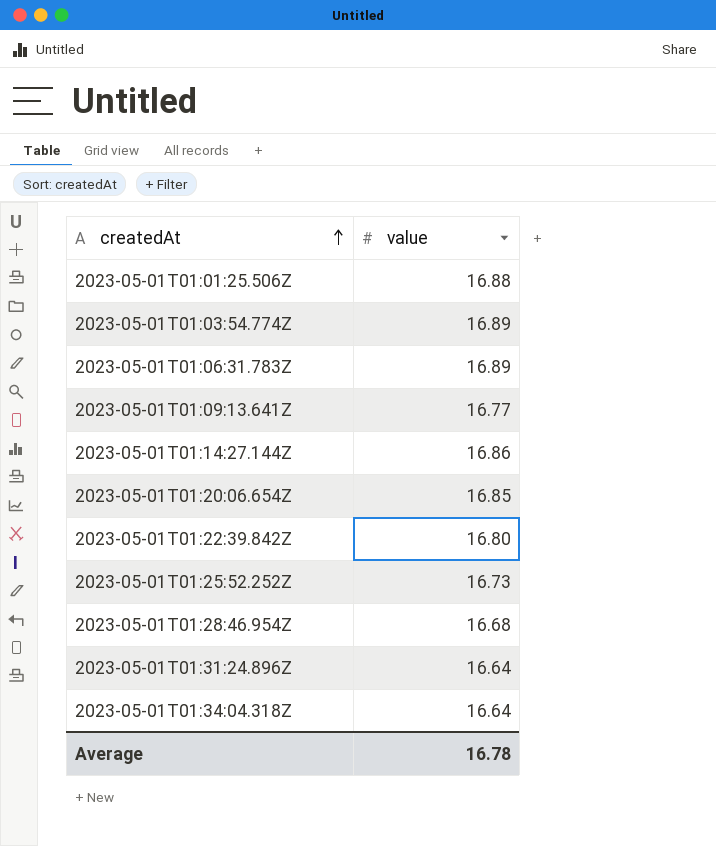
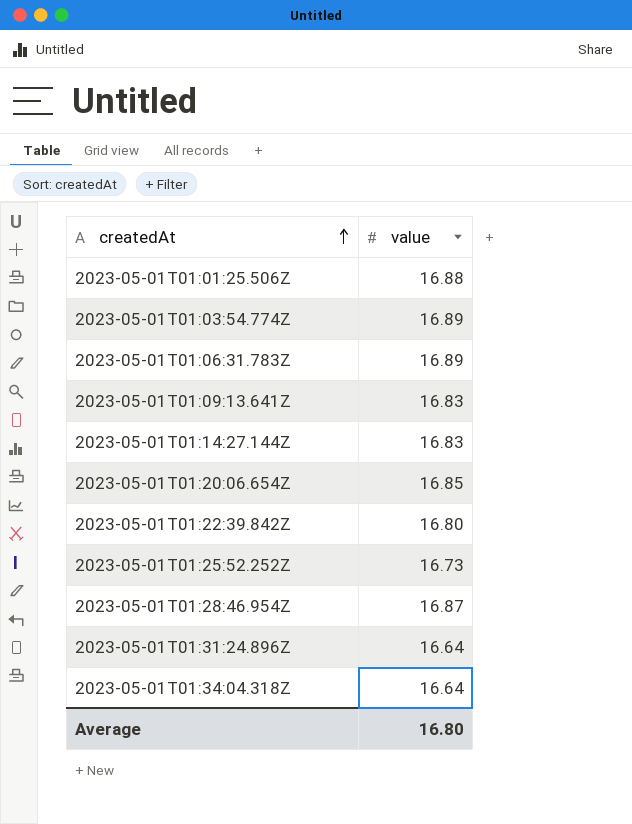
2023-05-01T01:09:13.641Z | value: 16.77 -> 16.83
2023-05-01T01:14:27.144Z | value: 16.86 -> 16.83
2023-05-01T01:28:46.954Z | value: 16.68 -> 16.87
Average | value: 16.78 -> 16.80

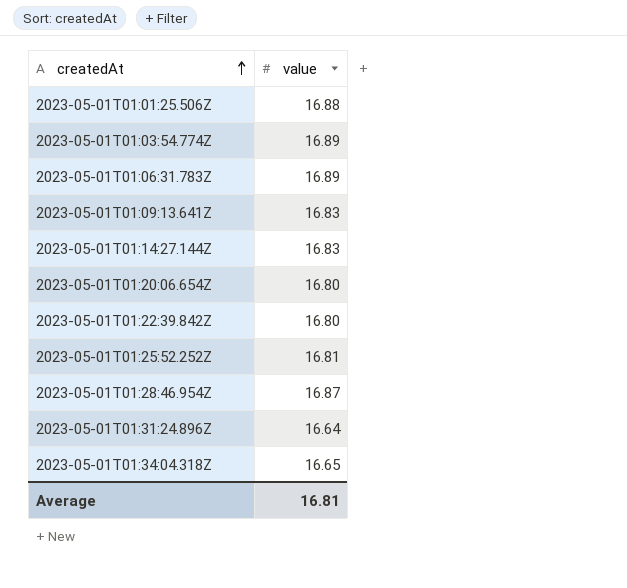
2023-05-01T01:20:06.654Z | value: 16.85 -> 16.80
2023-05-01T01:25:52.252Z | value: 16.73 -> 16.81
2023-05-01T01:34:04.318Z | value: 16.64 -> 16.65
Average | value: 16.80 -> 16.81

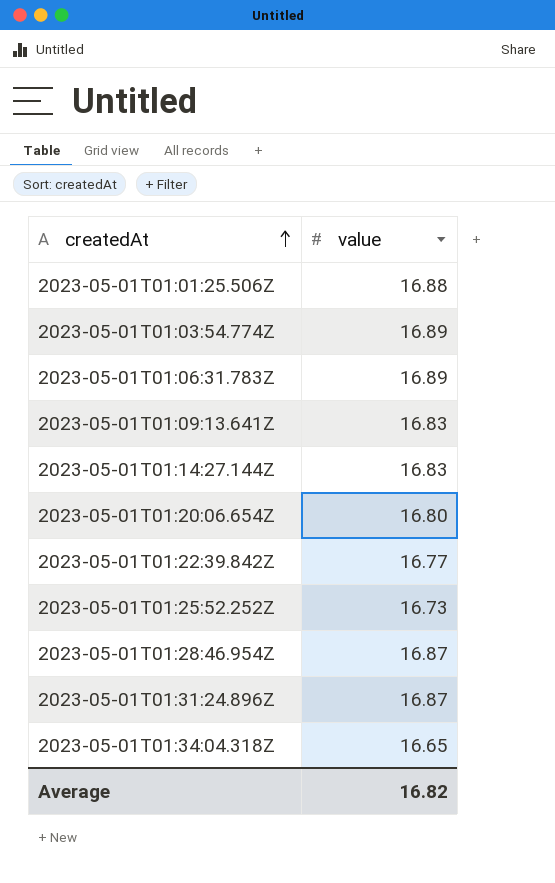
2023-05-01T01:22:39.842Z | value: 16.80 -> 16.77
2023-05-01T01:25:52.252Z | value: 16.81 -> 16.73
2023-05-01T01:31:24.896Z | value: 16.64 -> 16.87
Average | value: 16.81 -> 16.82

